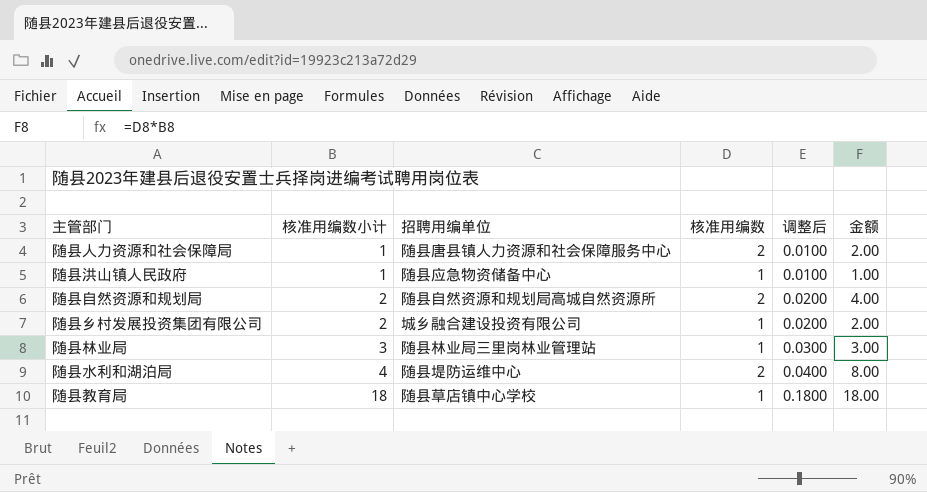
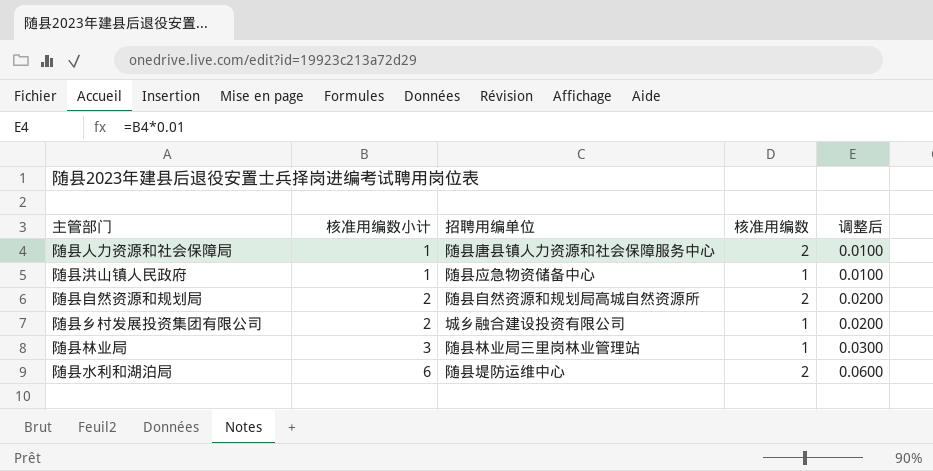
column 金额 | formula: [核准用编数小计] * [核准用编数] -> none
row 随县教育局: 18 | 随县草店镇中心学校 | 1 | 0.1800 | 18.00 -> none
随县水利和湖泊局 | 核准用编数小计: 4 -> 6
随县水利和湖泊局 | 调整后: 0.0400 -> 0.0600

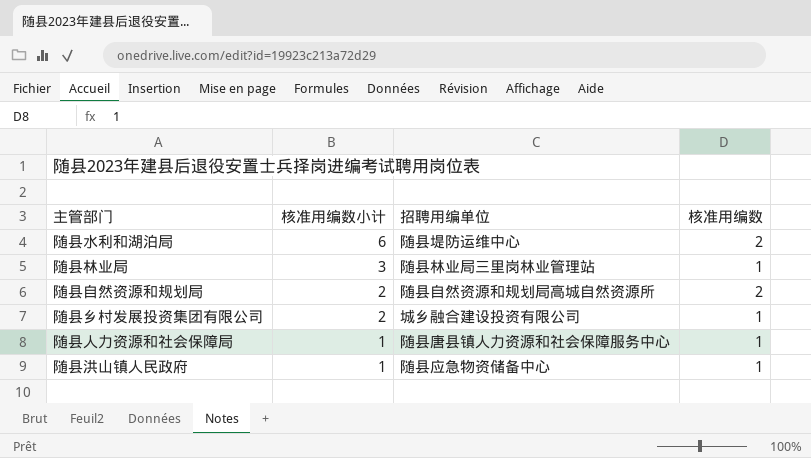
row order: 核准用编数小计 ascending -> 核准用编数小计 descending
column 调整后 | formula: [核准用编数小计] * 0.01 -> none
随县人力资源和社会保障局 | 核准用编数: 2 -> 1

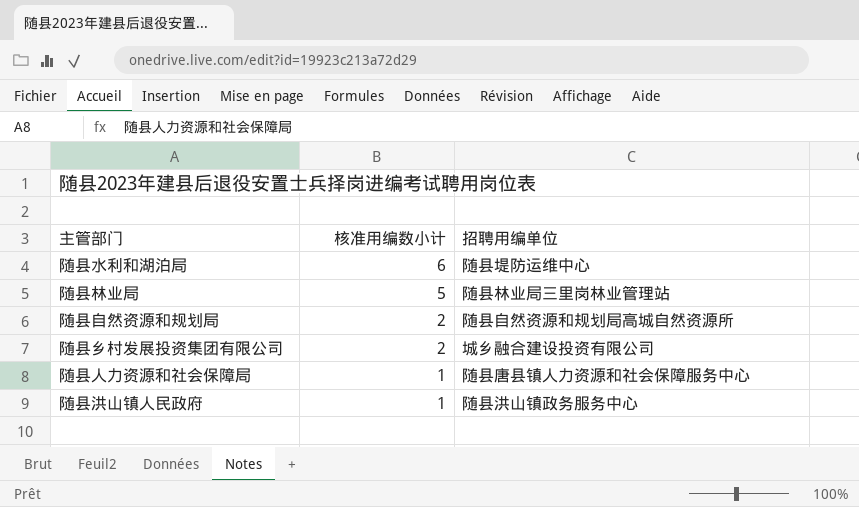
column 核准用编数 | position: 4 -> none
随县林业局 | 核准用编数小计: 3 -> 5
随县洪山镇人民政府 | 招聘用编单位: 随县应急物资储备中心 -> 随县洪山镇政务服务中心

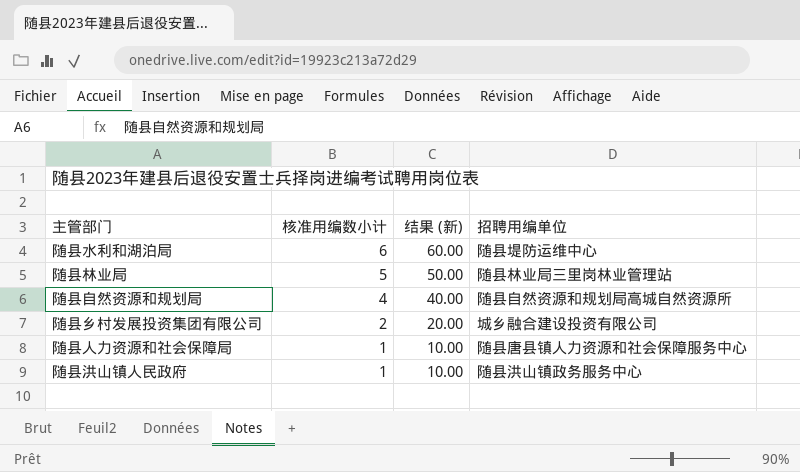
column 结果 (新) | formula: none -> [核准用编数小计] * 10
随县自然资源和规划局 | 核准用编数小计: 2 -> 4

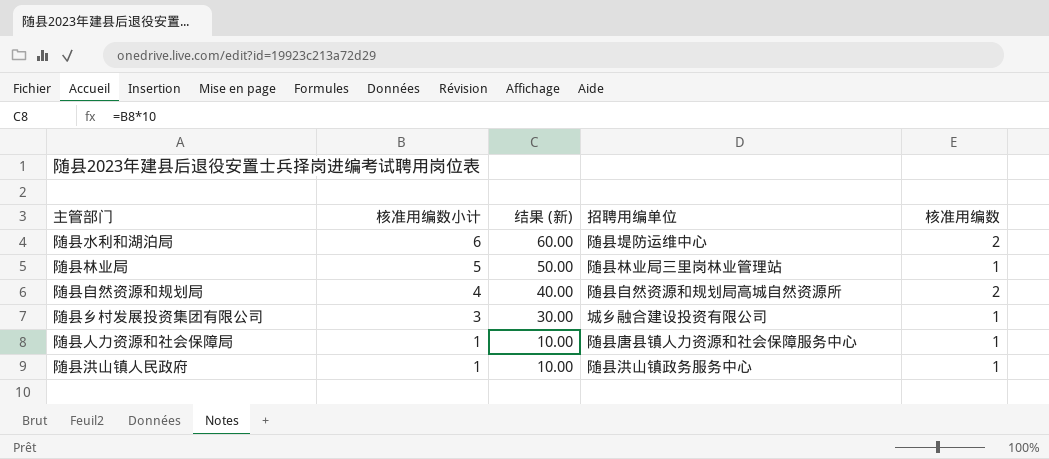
column 核准用编数 | position: none -> 5
随县乡村发展投资集团有限公司 | 核准用编数小计: 2 -> 3
随县乡村发展投资集团有限公司 | 结果 (新): 20.00 -> 30.00

